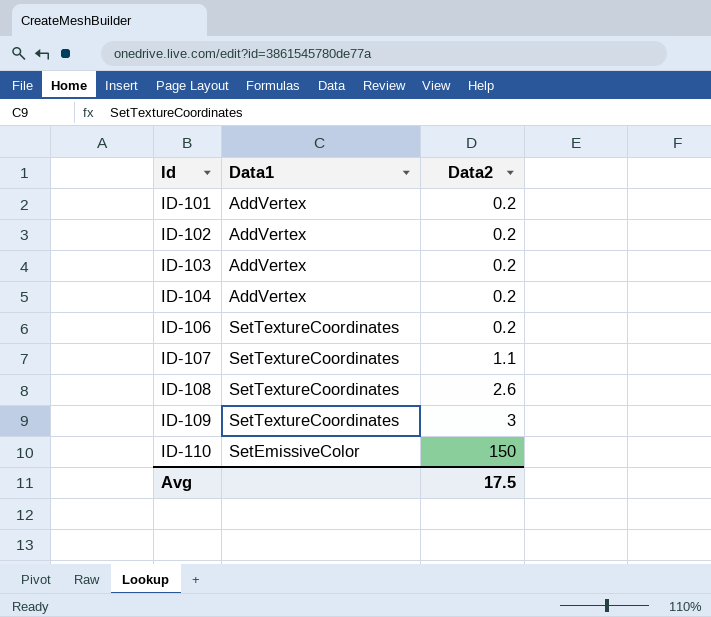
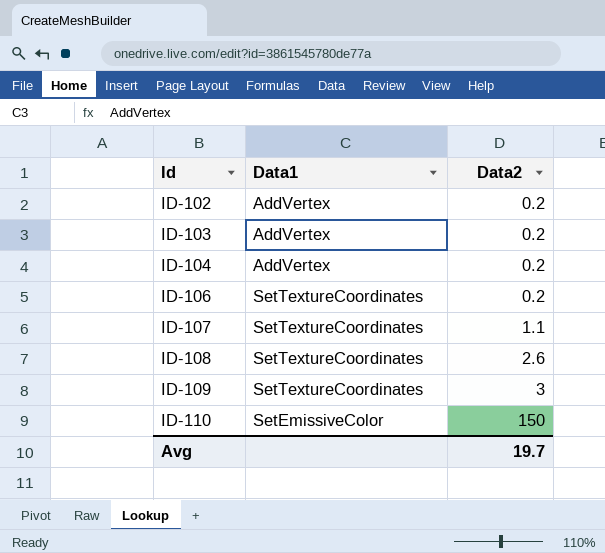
row ID-101: AddVertex | 0.2 -> none
Avg | Data2: 17.5 -> 19.7

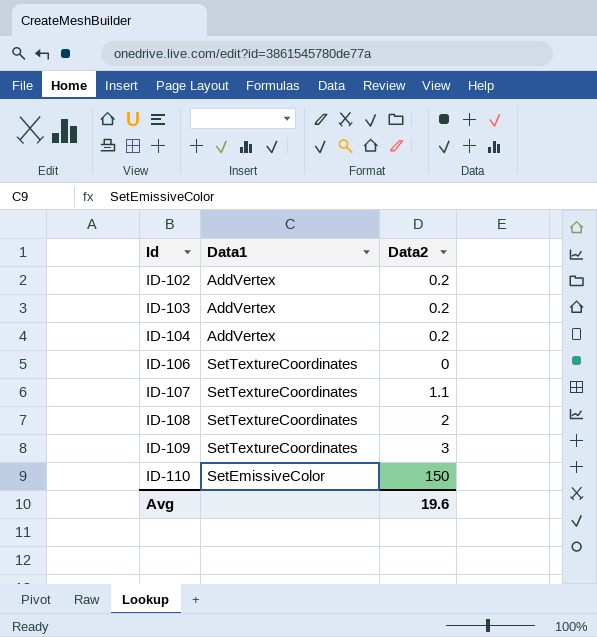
ID-106 | Data2: 0.2 -> 0
ID-108 | Data2: 2.6 -> 2
Avg | Data2: 19.7 -> 19.6

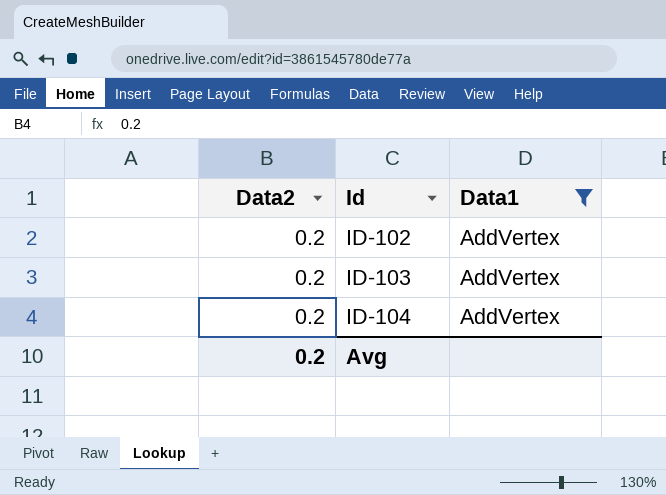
filter: none -> Data1 = AddVertex
column Data2 | position: 3 -> 1
Avg | Data2: 19.6 -> 0.2

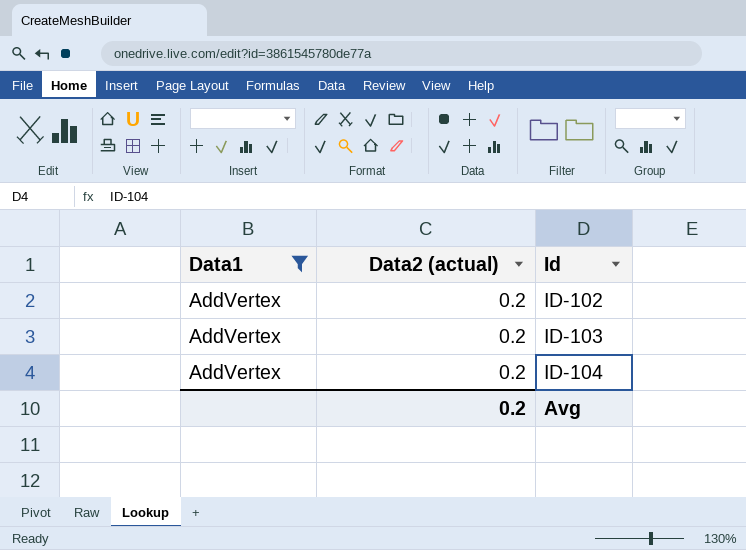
column Data1 | position: 3 -> 1
column name: Data2 -> Data2 (actual)

